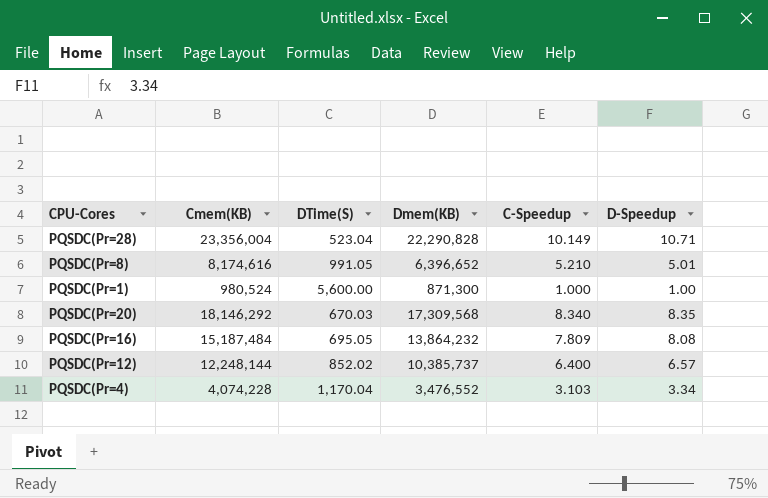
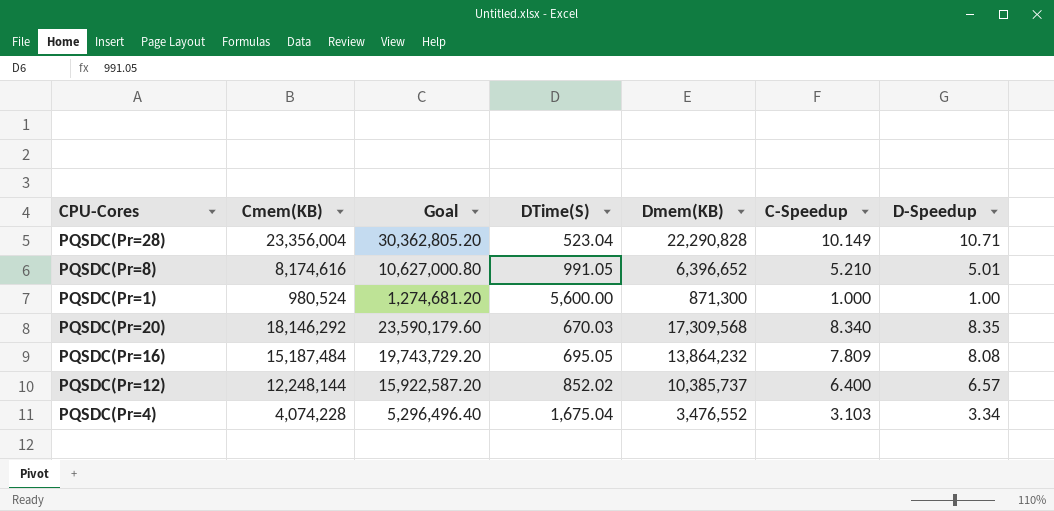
column Goal | formula: none -> [Cmem(KB)] * 1.3
PQSDC(Pr=4) | DTime(S): 1,170.04 -> 1,675.04

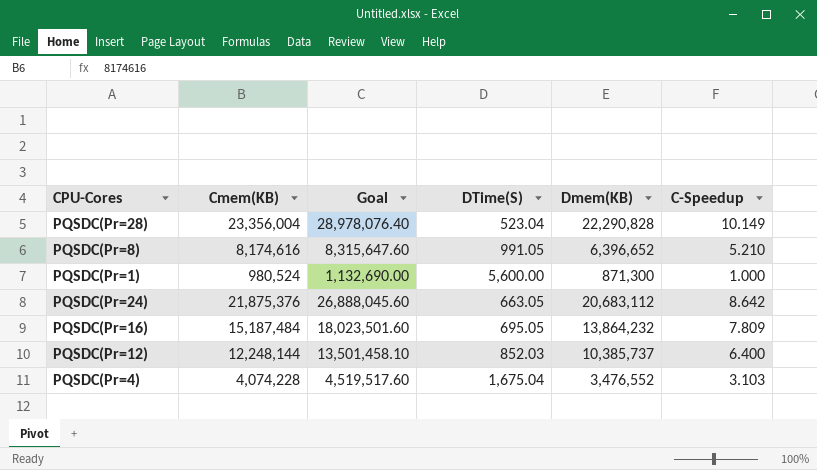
column D-Speedup | position: 7 -> none
column Goal | formula: [Cmem(KB)] * 1.3 -> [Dmem(KB)] * 1.3
row PQSDC(Pr=20): 18,146,292 | 23,590,179.60 | 670.03 | 17,309,568 | 8.340 | 8.35 -> none
row PQSDC(Pr=24): none -> 21,875,376 | 26,888,045.60 | 663.05 | 20,683,112 | 8.642
PQSDC(Pr=12) | DTime(S): 852.02 -> 852.03

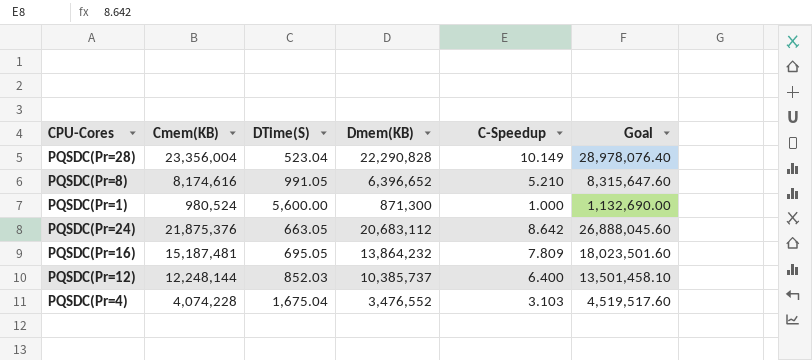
column Goal | position: 3 -> 6
PQSDC(Pr=16) | Cmem(KB): 15,187,484 -> 15,187,481

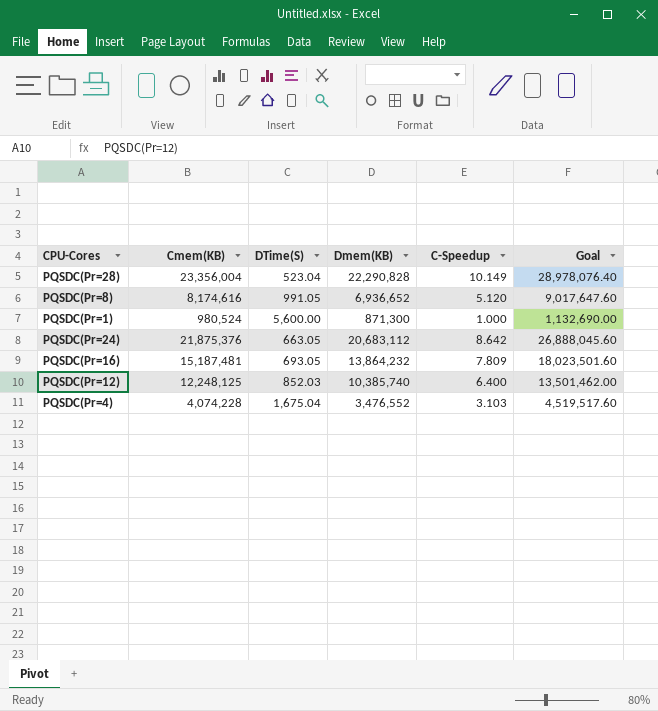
PQSDC(Pr=8) | Dmem(KB): 6,396,652 -> 6,936,652
PQSDC(Pr=8) | C-Speedup: 5.210 -> 5.120
PQSDC(Pr=8) | Goal: 8,315,647.60 -> 9,017,647.60
PQSDC(Pr=16) | DTime(S): 695.05 -> 693.05
PQSDC(Pr=12) | Cmem(KB): 12,248,144 -> 12,248,125
PQSDC(Pr=12) | Dmem(KB): 10,385,737 -> 10,385,740
PQSDC(Pr=12) | Goal: 13,501,458.10 -> 13,501,462.00

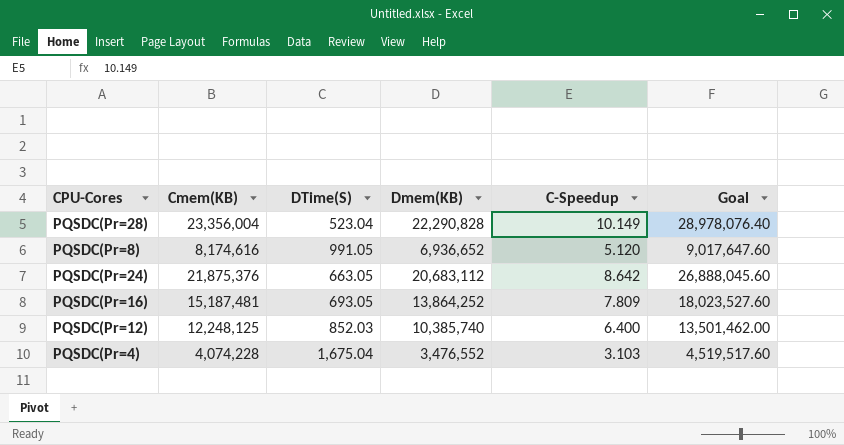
row PQSDC(Pr=1): 980,524 | 5,600.00 | 871,300 | 1.000 | 1,132,690.00 -> none
PQSDC(Pr=16) | Dmem(KB): 13,864,232 -> 13,864,252
PQSDC(Pr=16) | Goal: 18,023,501.60 -> 18,023,527.60

